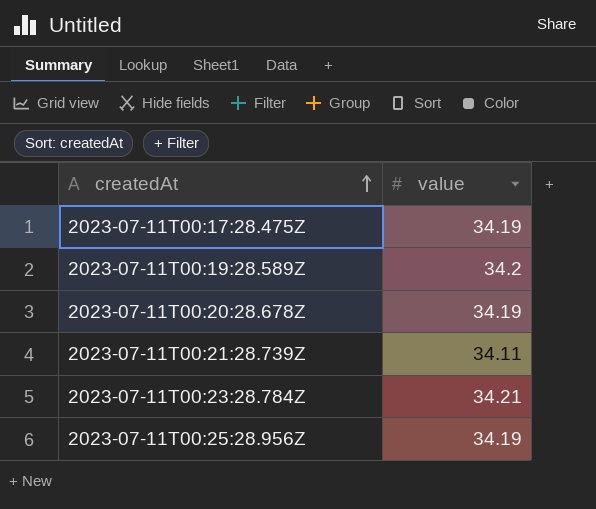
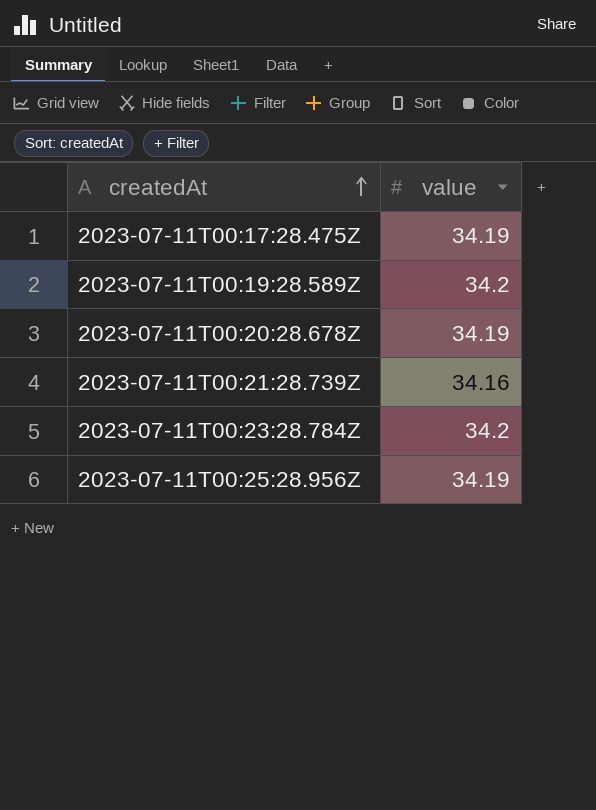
2023-07-11T00:21:28.739Z | value: 34.11 -> 34.16
2023-07-11T00:23:28.784Z | value: 34.21 -> 34.2

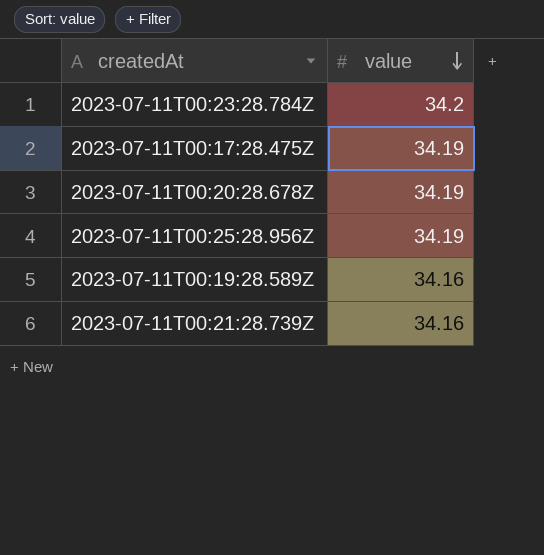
row order: createdAt ascending -> value descending
2023-07-11T00:19:28.589Z | value: 34.2 -> 34.16

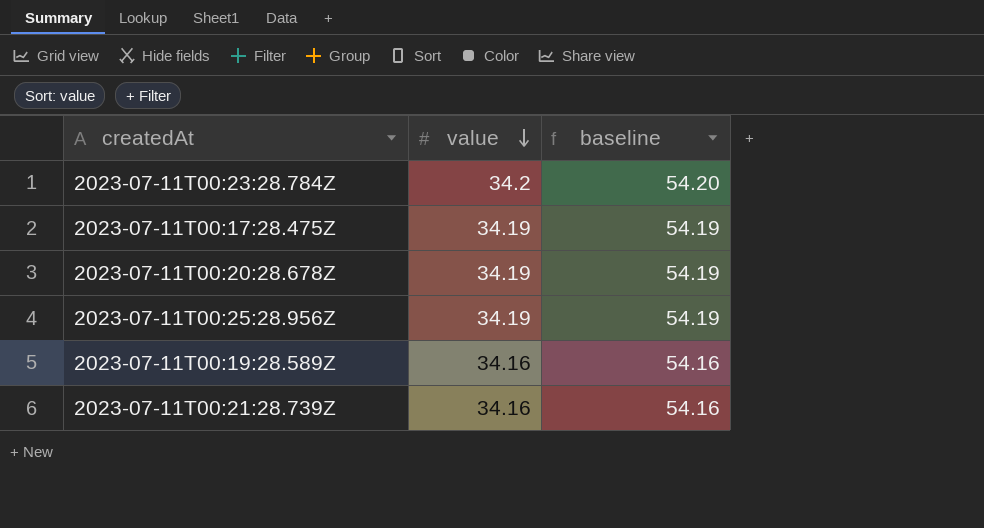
column baseline | formula: none -> [value] + 20

